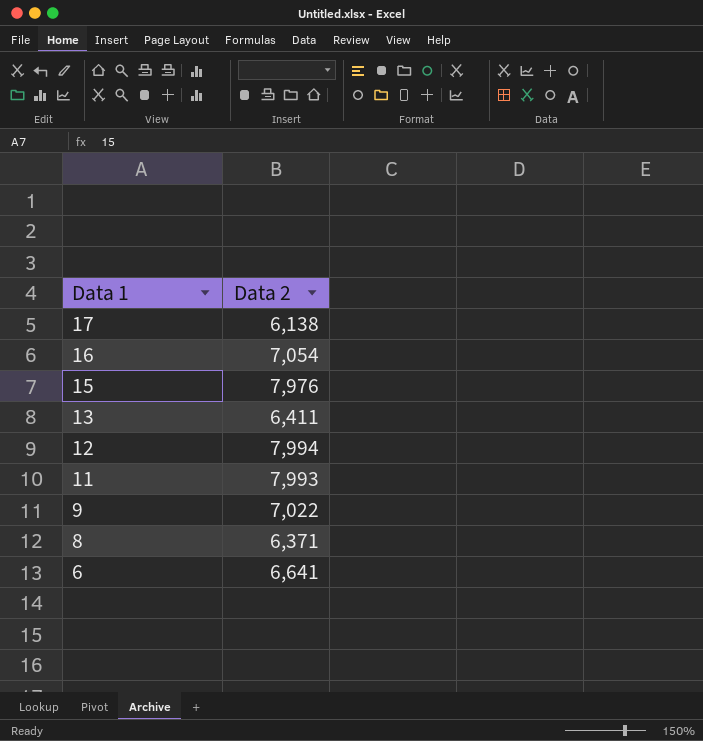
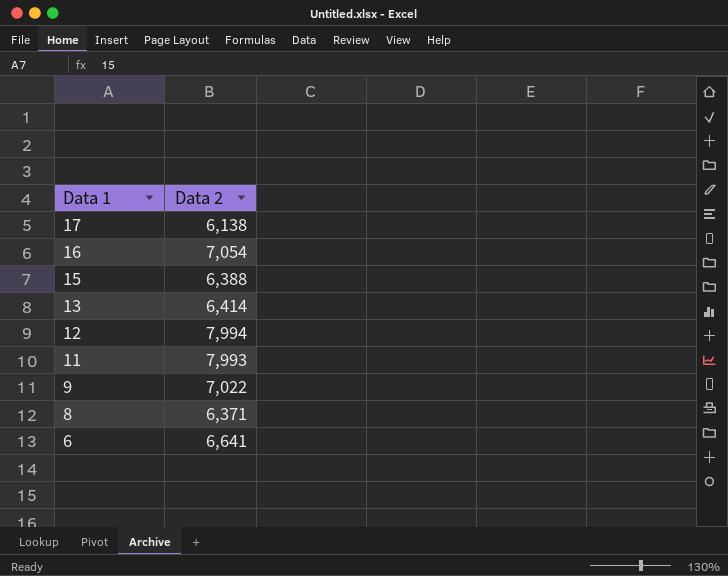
15 | Data 2: 7,976 -> 6,388
13 | Data 2: 6,411 -> 6,414

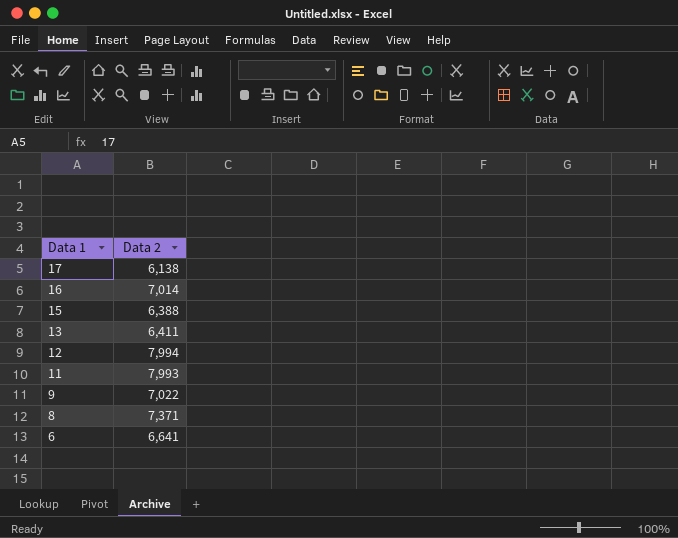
16 | Data 2: 7,054 -> 7,014
13 | Data 2: 6,414 -> 6,411
8 | Data 2: 6,371 -> 7,371

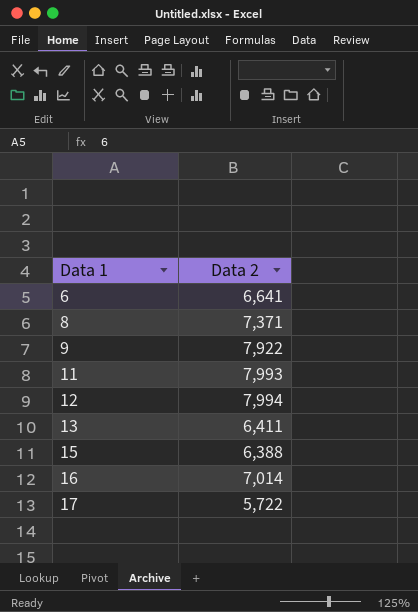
row order: Data 1 descending -> Data 1 ascending
9 | Data 2: 7,022 -> 7,922
17 | Data 2: 6,138 -> 5,722

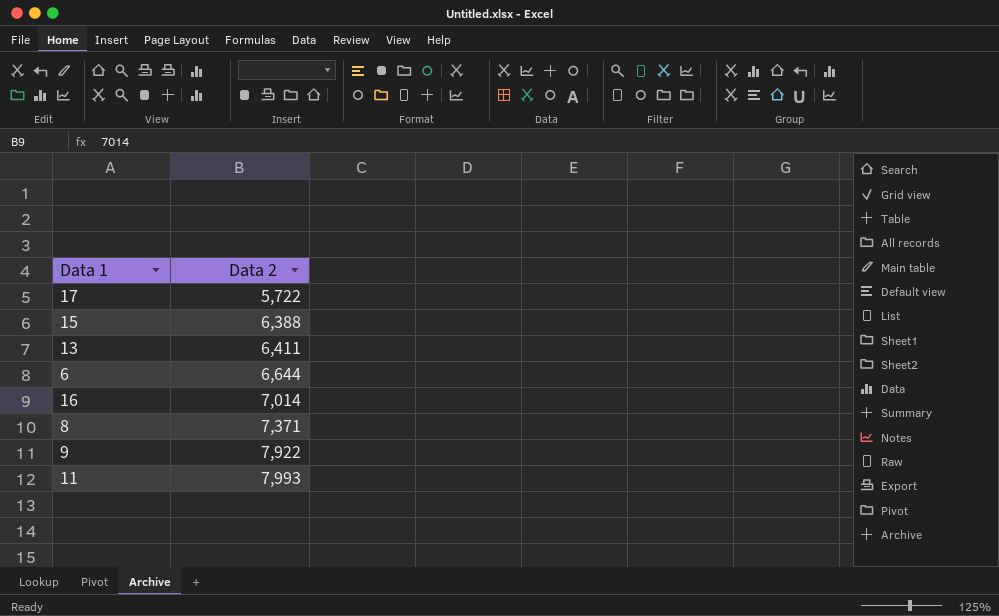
row order: Data 1 ascending -> Data 2 ascending
row 12: 7,994 -> none
6 | Data 2: 6,641 -> 6,644

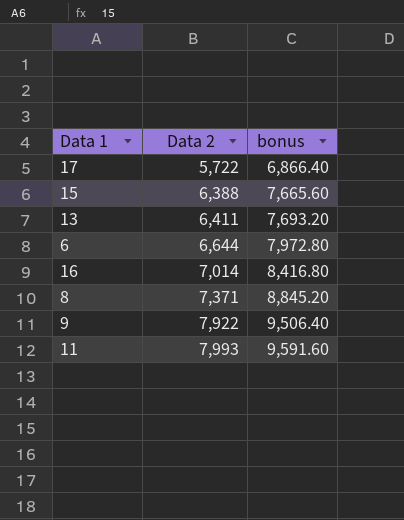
column bonus | formula: none -> [Data 2] * 1.2

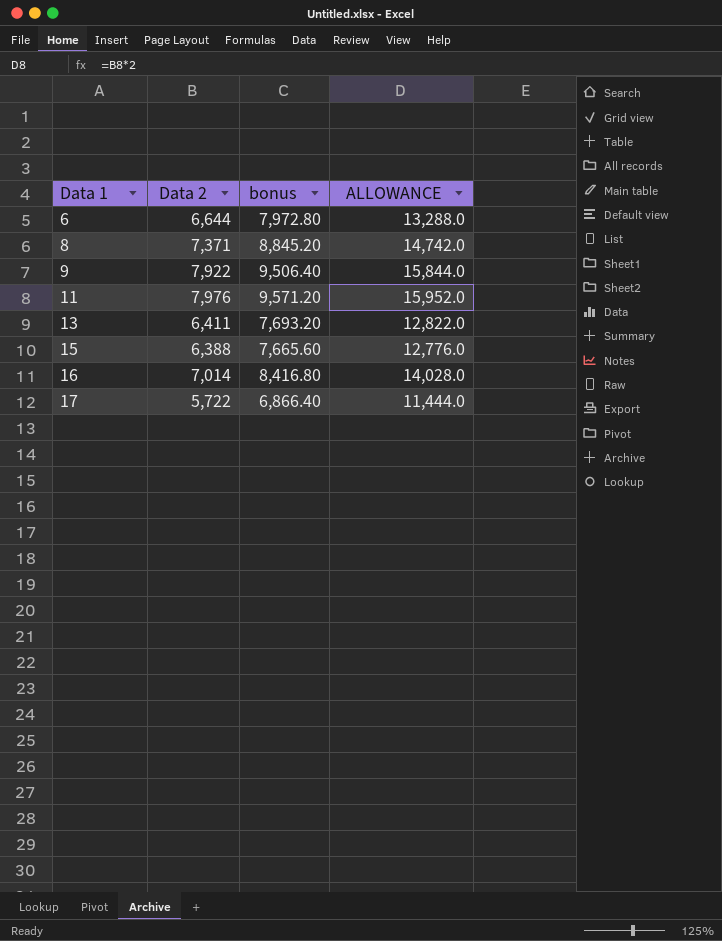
row order: Data 2 ascending -> Data 1 ascending
column ALLOWANCE | formula: none -> [Data 2] * 2
11 | Data 2: 7,993 -> 7,976
11 | bonus: 9,591.60 -> 9,571.20

